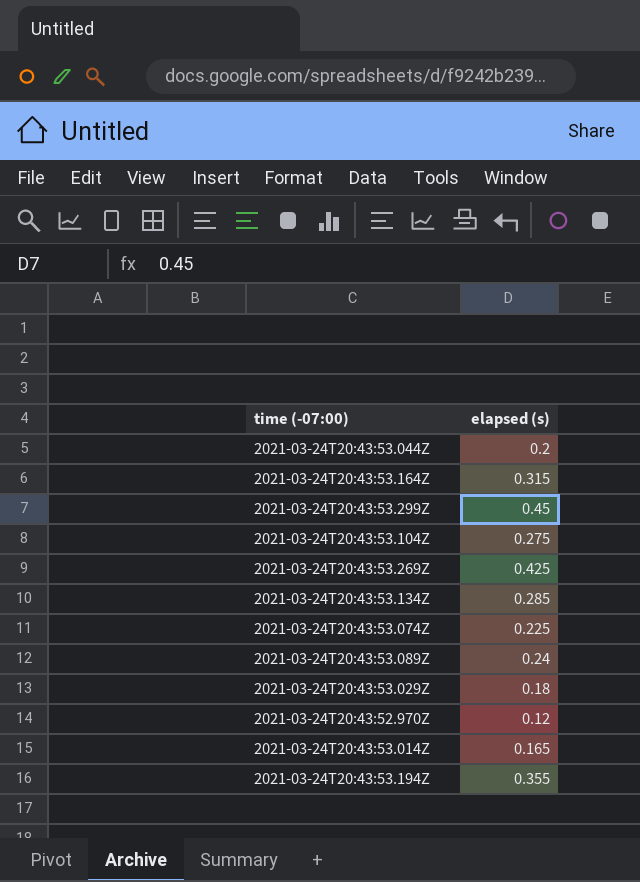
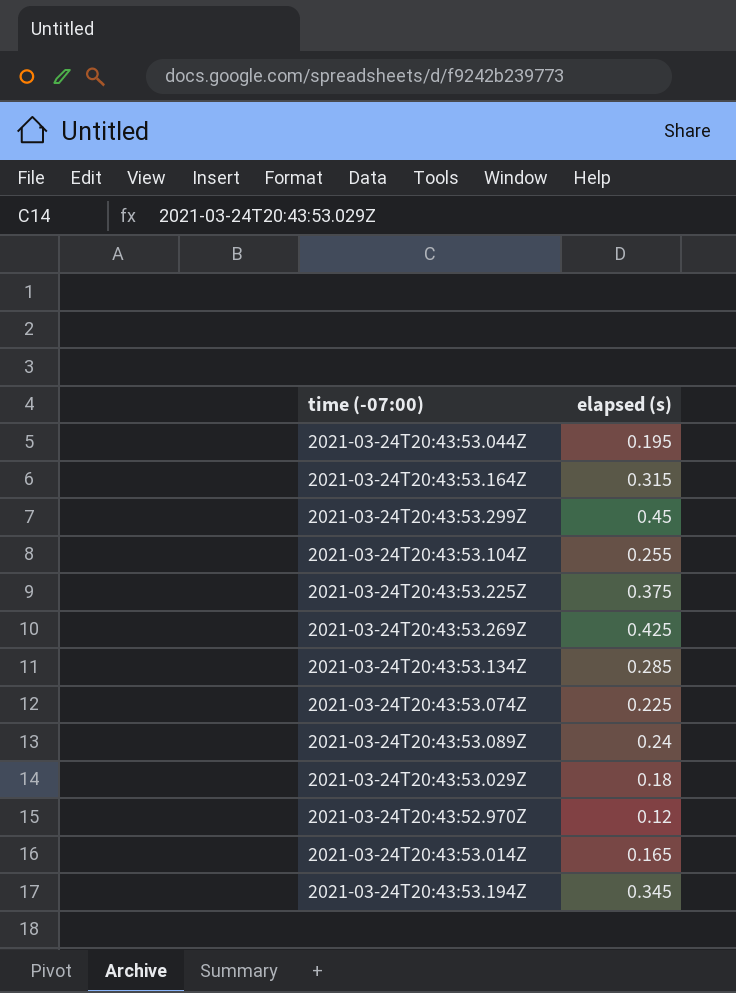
2021-03-24T20:43:53.044Z | elapsed (s): 0.2 -> 0.195
2021-03-24T20:43:53.104Z | elapsed (s): 0.275 -> 0.255
row 2021-03-24T20:43:53.225Z: none -> 0.375
2021-03-24T20:43:53.194Z | elapsed (s): 0.355 -> 0.345

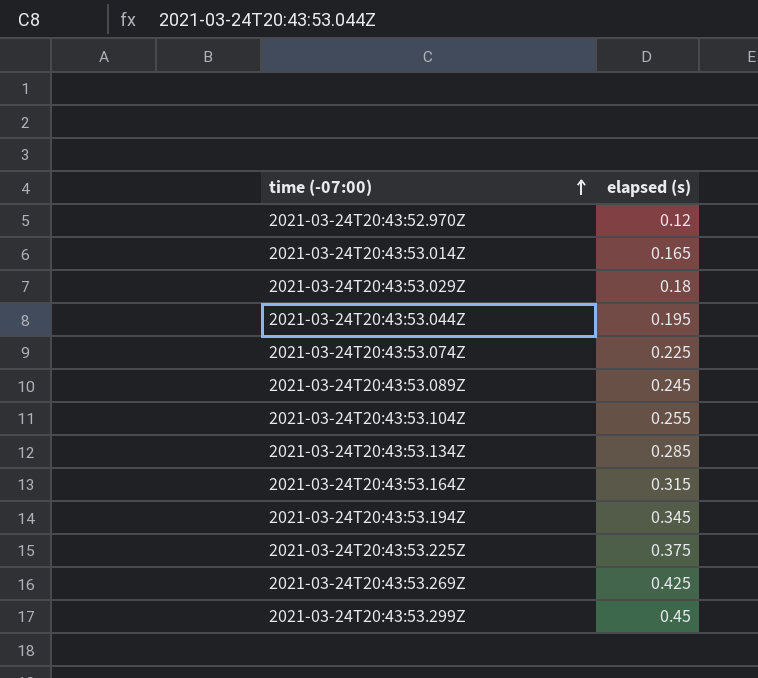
row order: none -> time (-07:00) ascending
2021-03-24T20:43:53.089Z | elapsed (s): 0.24 -> 0.245

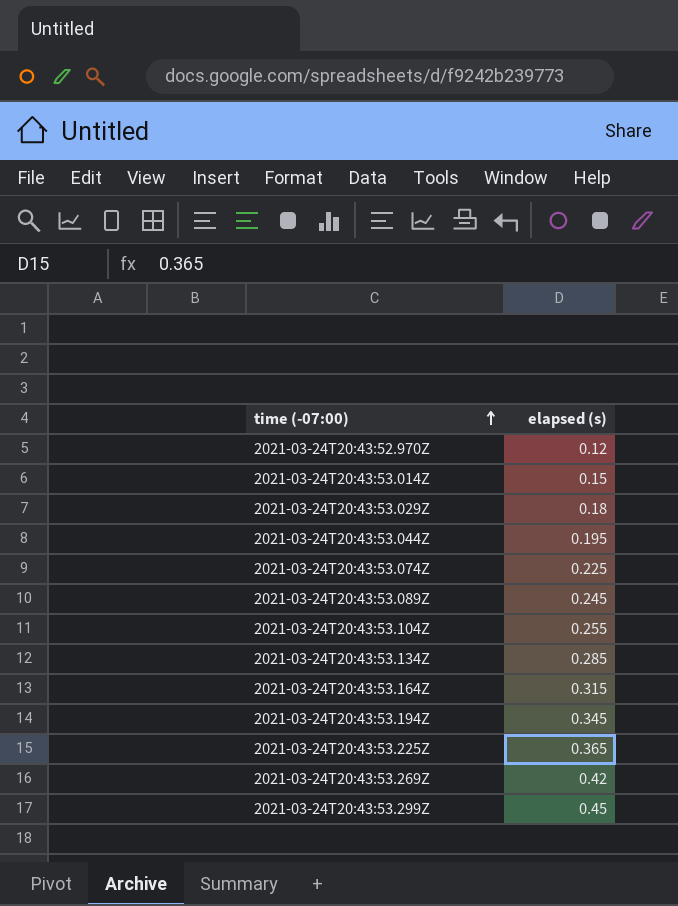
2021-03-24T20:43:53.014Z | elapsed (s): 0.165 -> 0.15
2021-03-24T20:43:53.225Z | elapsed (s): 0.375 -> 0.365
2021-03-24T20:43:53.269Z | elapsed (s): 0.425 -> 0.42

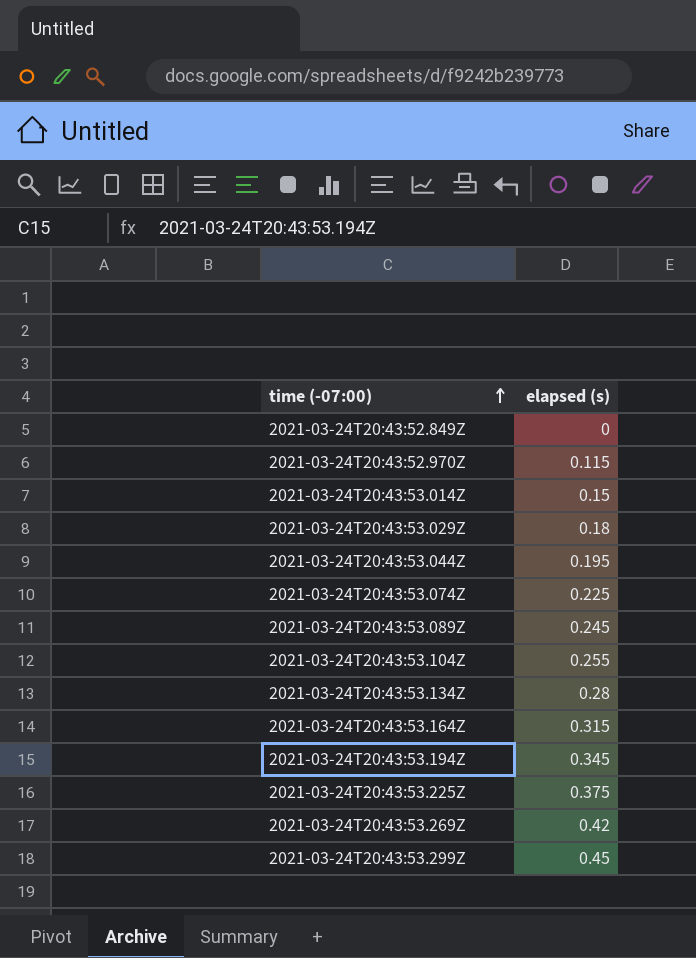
row 2021-03-24T20:43:52.849Z: none -> 0
2021-03-24T20:43:52.970Z | elapsed (s): 0.12 -> 0.115
2021-03-24T20:43:53.134Z | elapsed (s): 0.285 -> 0.28
2021-03-24T20:43:53.225Z | elapsed (s): 0.365 -> 0.375

